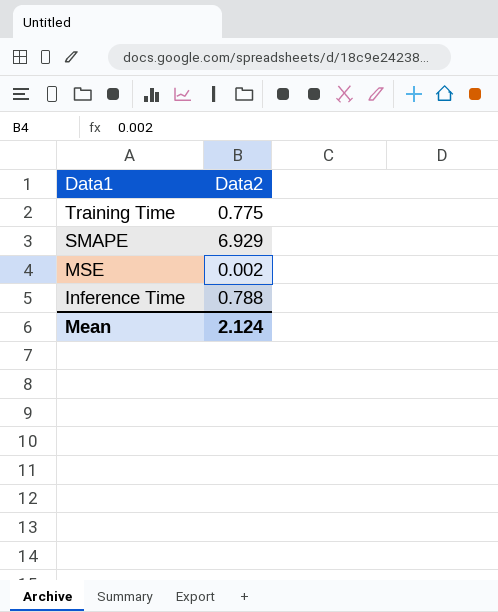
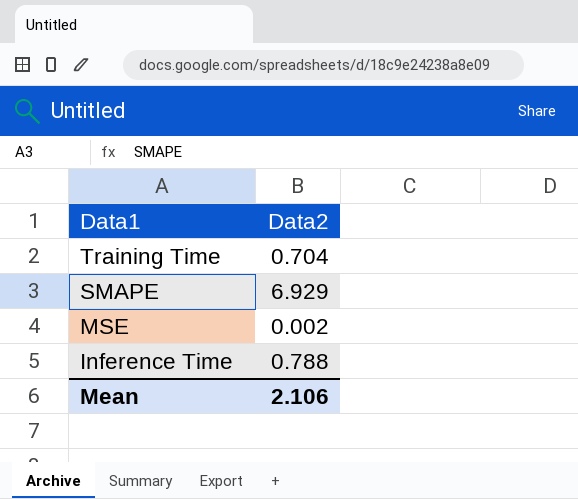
Training Time | Data2: 0.775 -> 0.704
Mean | Data2: 2.124 -> 2.106

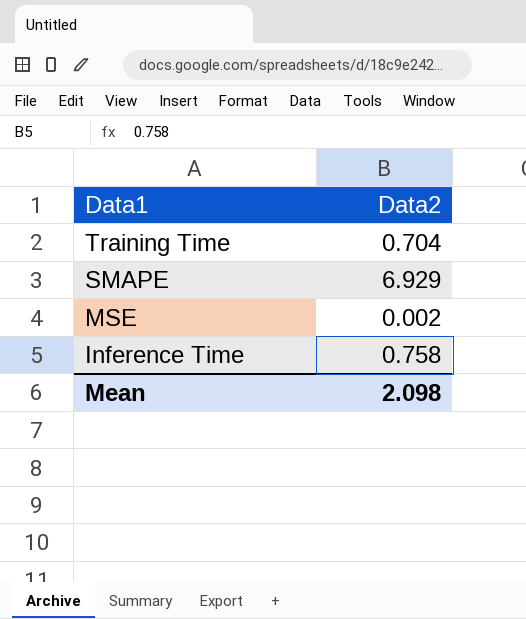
Inference Time | Data2: 0.788 -> 0.758
Mean | Data2: 2.106 -> 2.098

